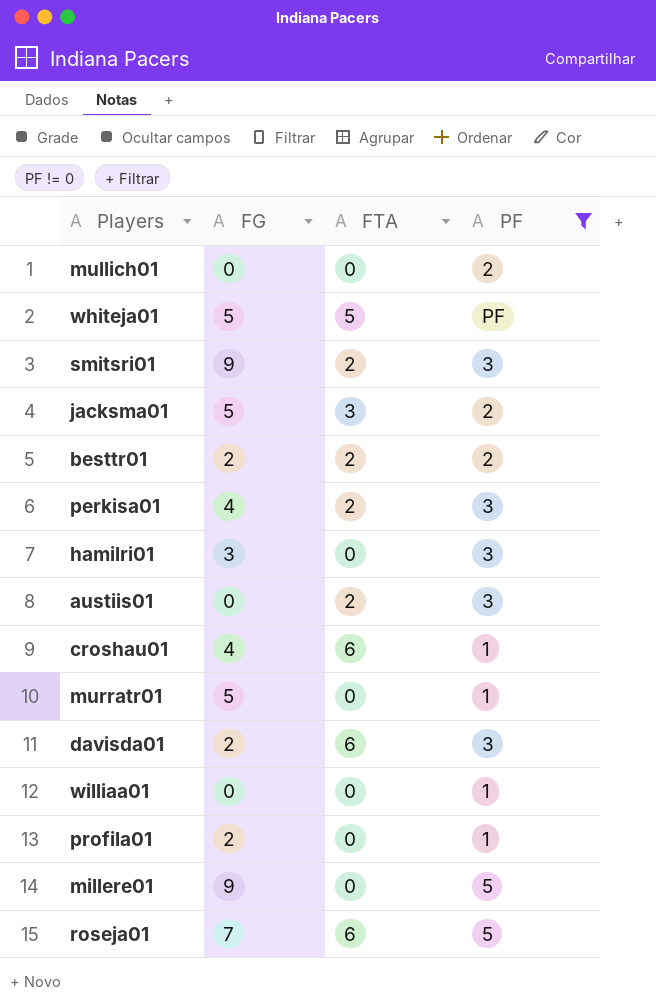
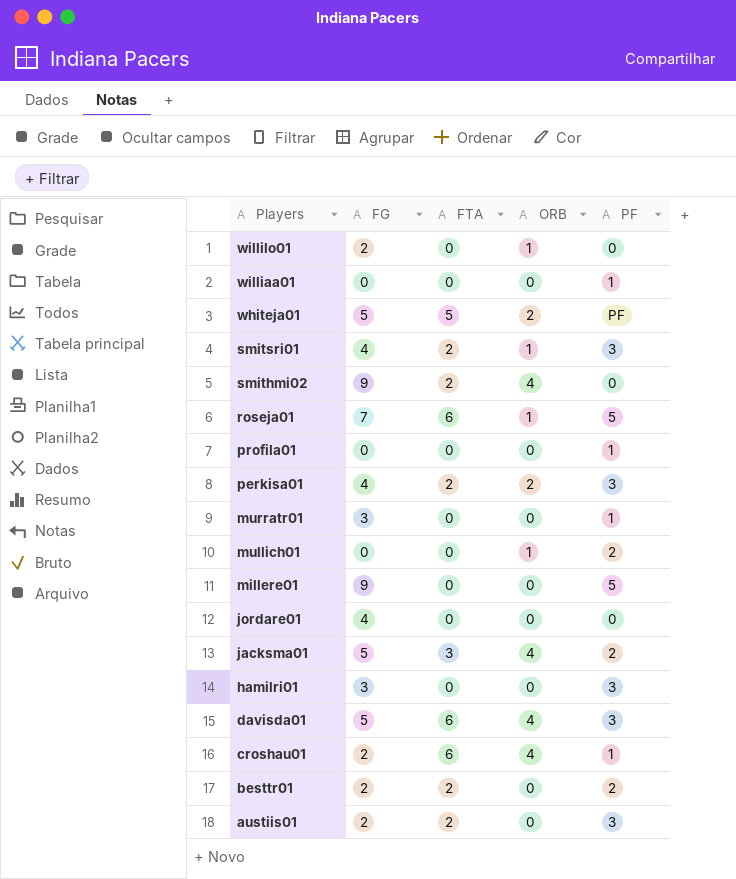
filter: PF != 0 -> none
row order: none -> Players descending
column ORB | position: none -> 4
smitsri01 | FG: 9 -> 4
profila01 | FG: 2 -> 0
murratr01 | FG: 5 -> 3
davisda01 | FG: 2 -> 5
croshau01 | FG: 4 -> 2
austiis01 | FG: 0 -> 2

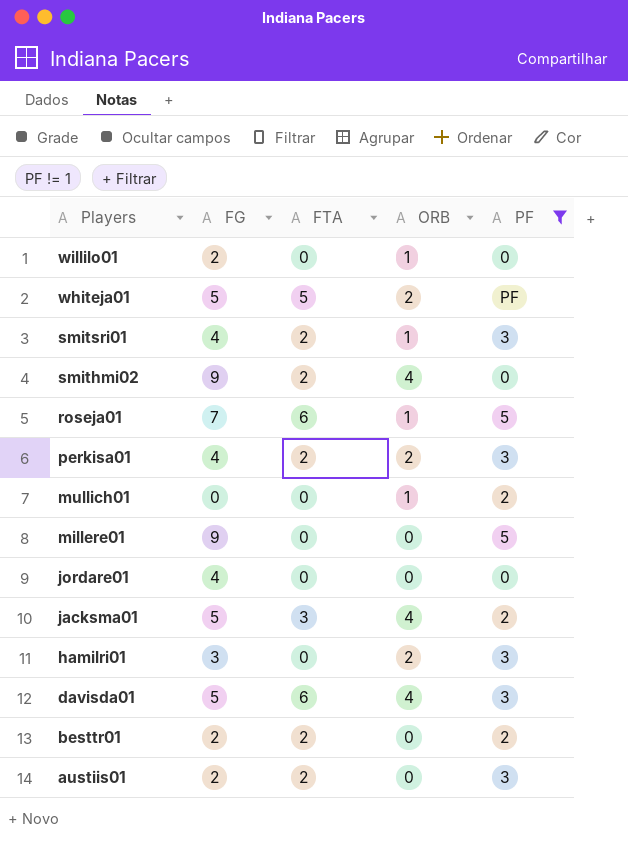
filter: none -> PF != 1
hamilri01 | ORB: 0 -> 2

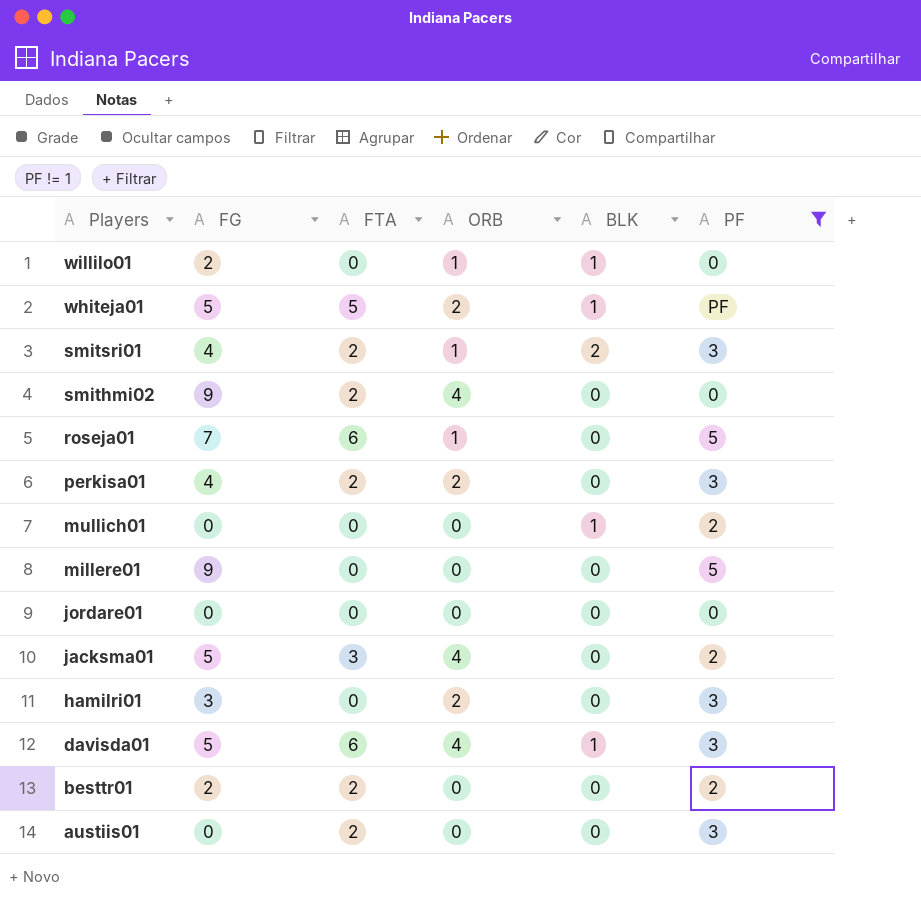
column BLK | position: none -> 5
mullich01 | ORB: 1 -> 0
jordare01 | FG: 4 -> 0
austiis01 | FG: 2 -> 0

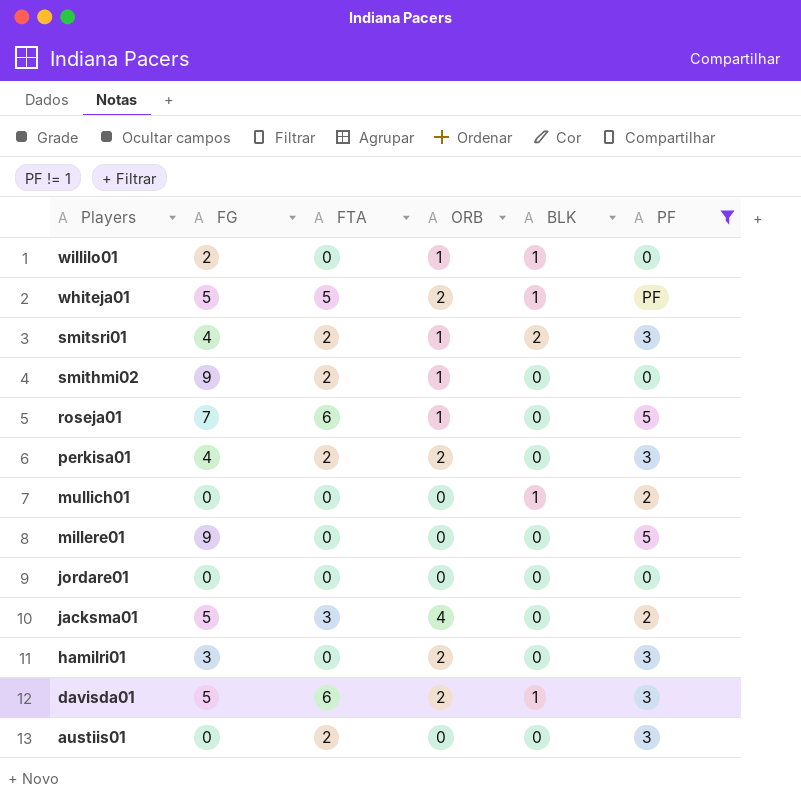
row besttr01: 2 | 2 | 0 | 0 | 2 -> none
smithmi02 | ORB: 4 -> 1
davisda01 | ORB: 4 -> 2

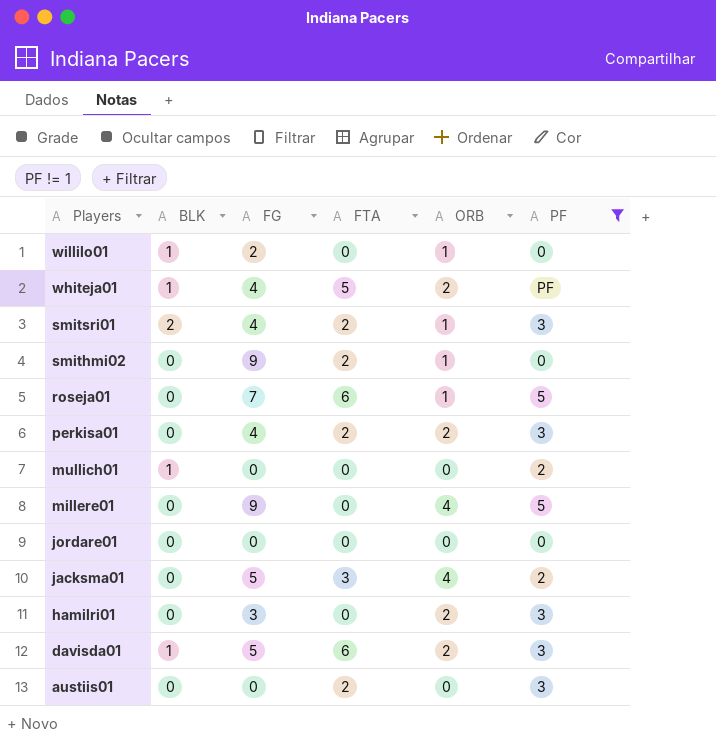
column BLK | position: 5 -> 2
whiteja01 | FG: 5 -> 4
millere01 | ORB: 0 -> 4

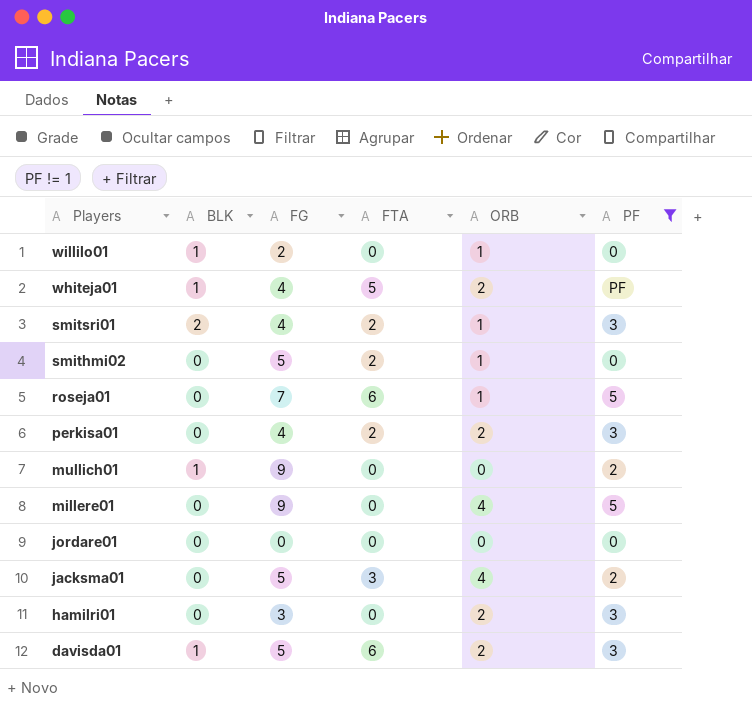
row austiis01: 0 | 0 | 2 | 0 | 3 -> none
smithmi02 | FG: 9 -> 5
mullich01 | FG: 0 -> 9

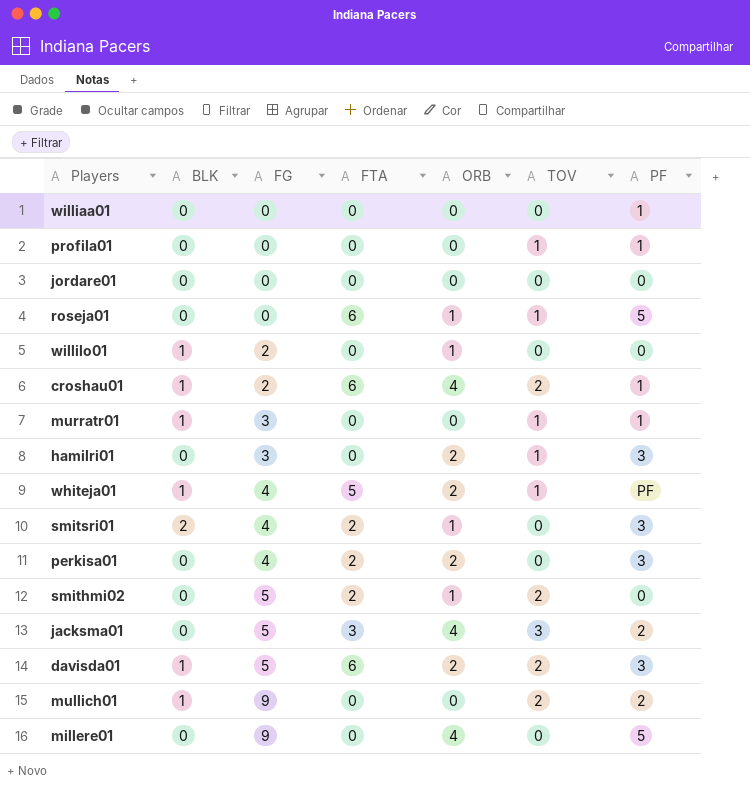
filter: PF != 1 -> none
row order: Players descending -> FG ascending
column TOV | position: none -> 6
roseja01 | FG: 7 -> 0

